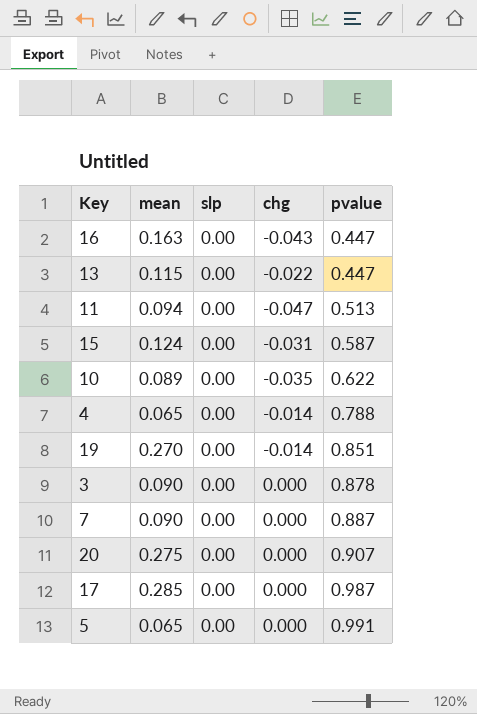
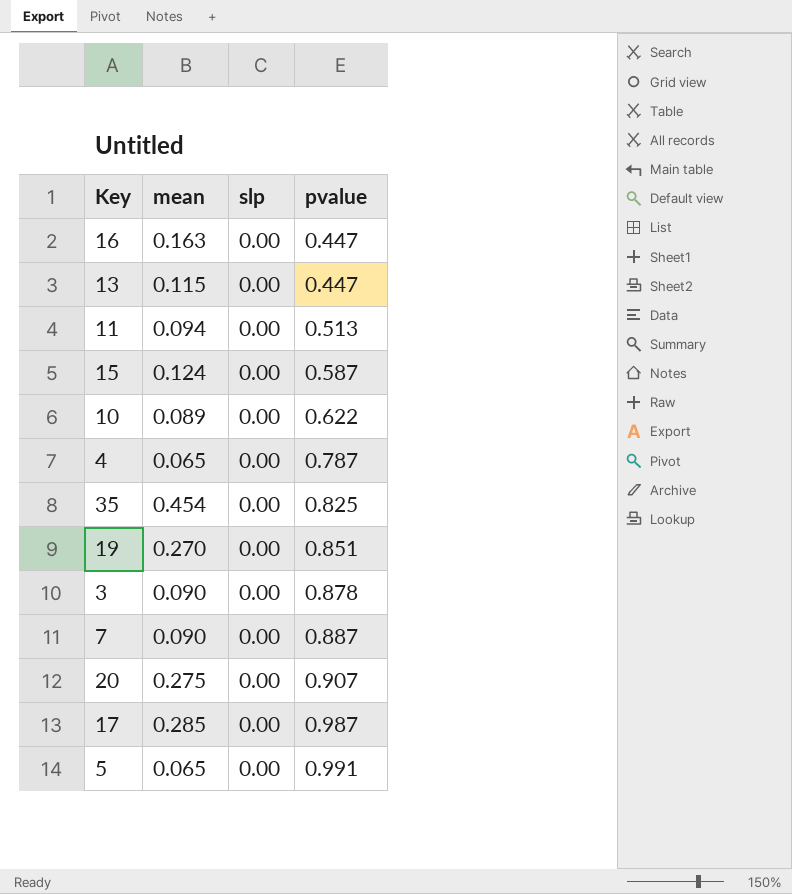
column chg | position: 4 -> none
4 | pvalue: 0.788 -> 0.787
row 35: none -> 0.454 | 0.00 | 0.825

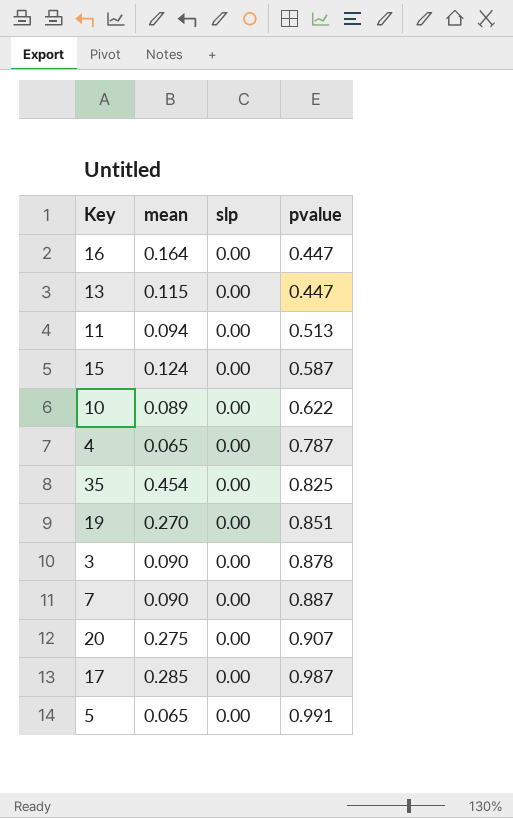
16 | mean: 0.163 -> 0.164

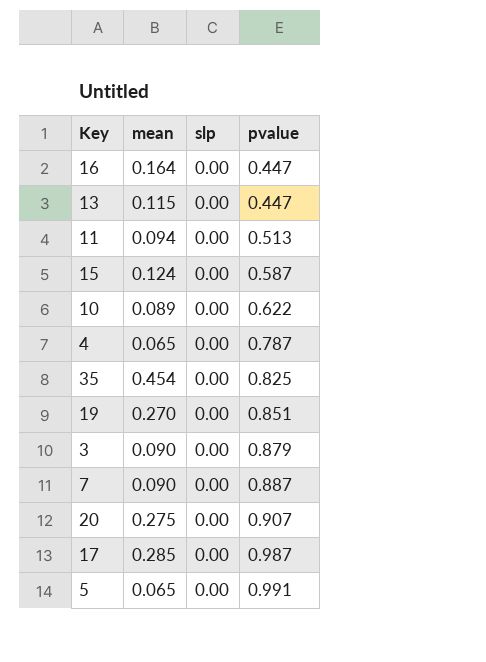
3 | pvalue: 0.878 -> 0.879

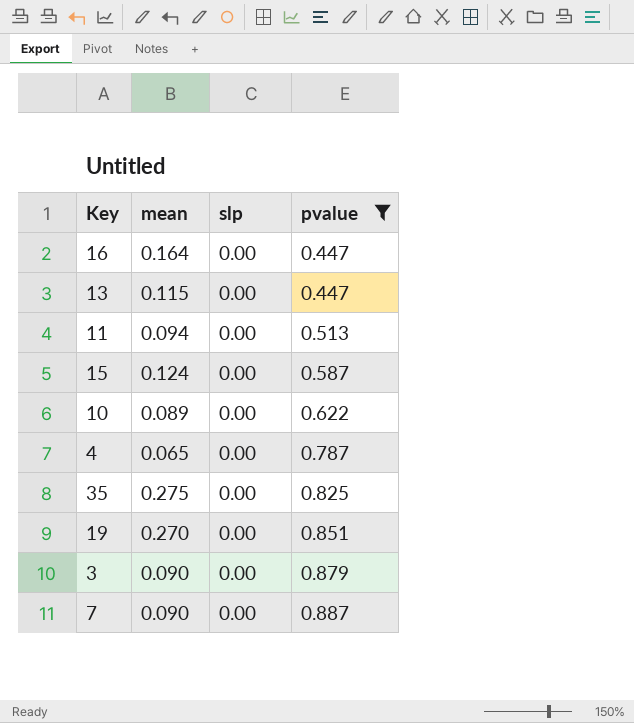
filter: none -> pvalue <= 0.887
35 | mean: 0.454 -> 0.275

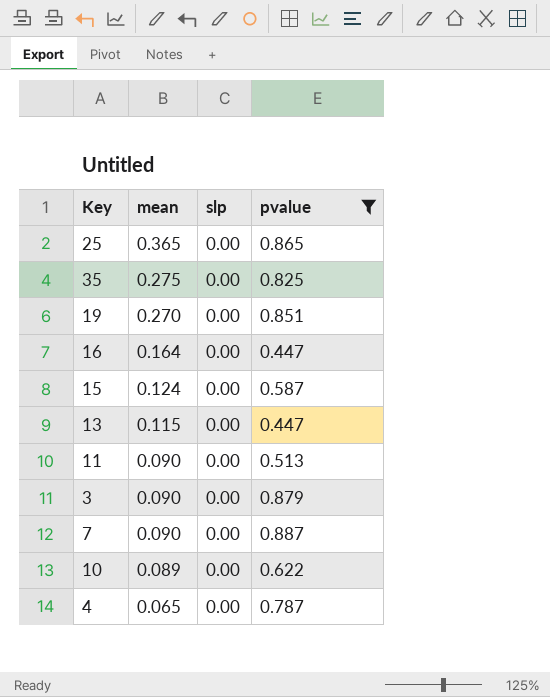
row order: pvalue ascending -> mean descending
row 25: none -> 0.365 | 0.00 | 0.865
11 | mean: 0.094 -> 0.090

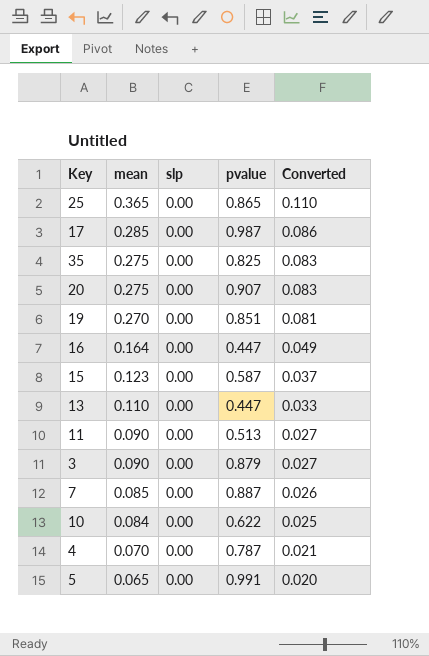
filter: pvalue <= 0.887 -> none
column Converted | formula: none -> [mean] * 0.3
15 | mean: 0.124 -> 0.123
13 | mean: 0.115 -> 0.110
7 | mean: 0.090 -> 0.085
10 | mean: 0.089 -> 0.084
4 | mean: 0.065 -> 0.070

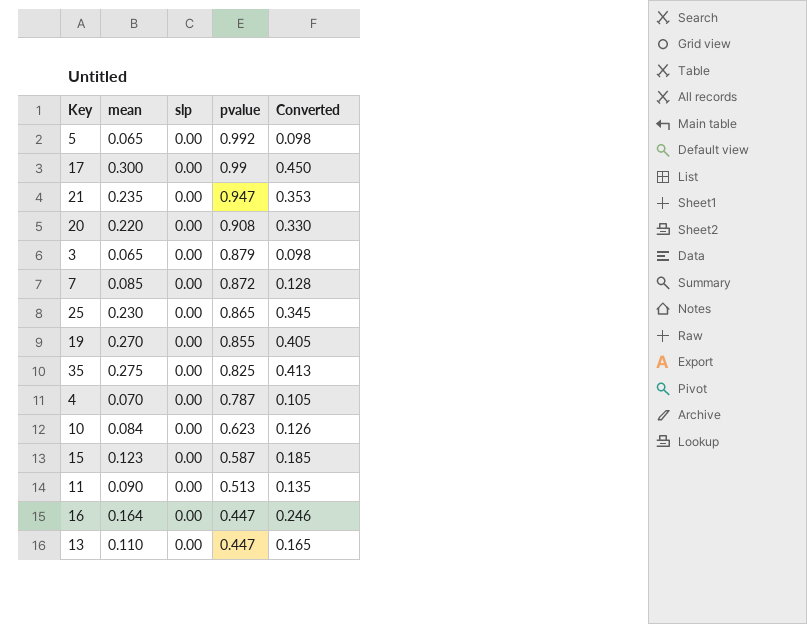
row order: mean descending -> pvalue descending
column Converted | formula: [mean] * 0.3 -> [mean] * 1.5
5 | pvalue: 0.991 -> 0.992
17 | mean: 0.285 -> 0.300
17 | pvalue: 0.987 -> 0.99
row 21: none -> 0.235 | 0.00 | 0.947 | 0.353
20 | mean: 0.275 -> 0.220
20 | pvalue: 0.907 -> 0.908
3 | mean: 0.090 -> 0.065
7 | pvalue: 0.887 -> 0.872
25 | mean: 0.365 -> 0.230
19 | pvalue: 0.851 -> 0.855
10 | pvalue: 0.622 -> 0.623

